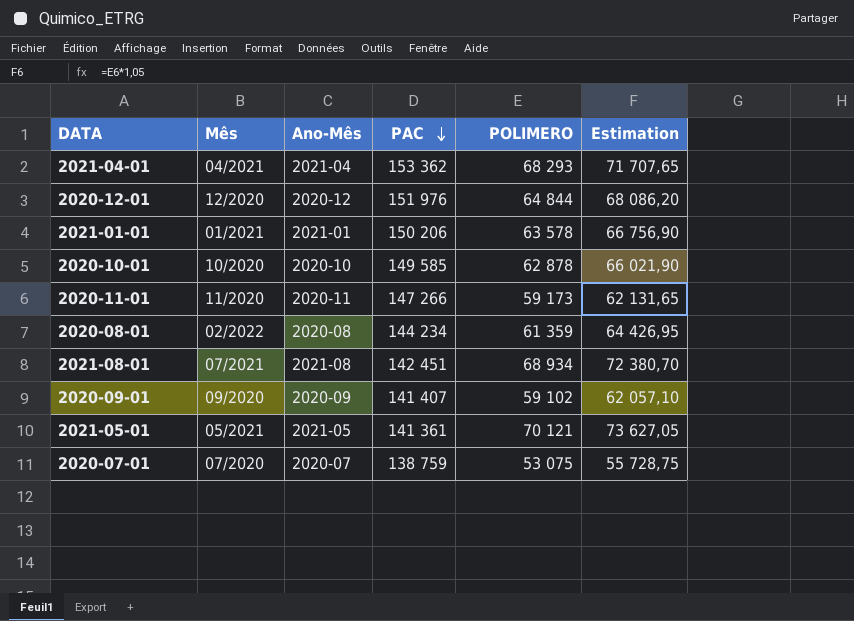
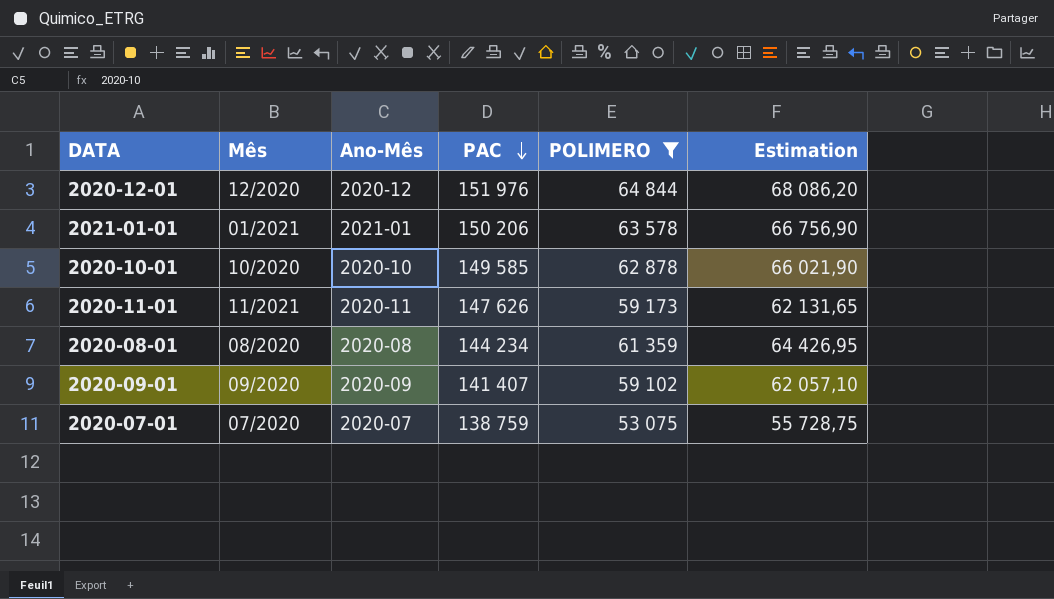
filter: none -> POLIMERO <= 64 844
2020-11-01 | Mês: 11/2020 -> 11/2021
2020-11-01 | PAC: 147 266 -> 147 626
2020-08-01 | Mês: 02/2022 -> 08/2020

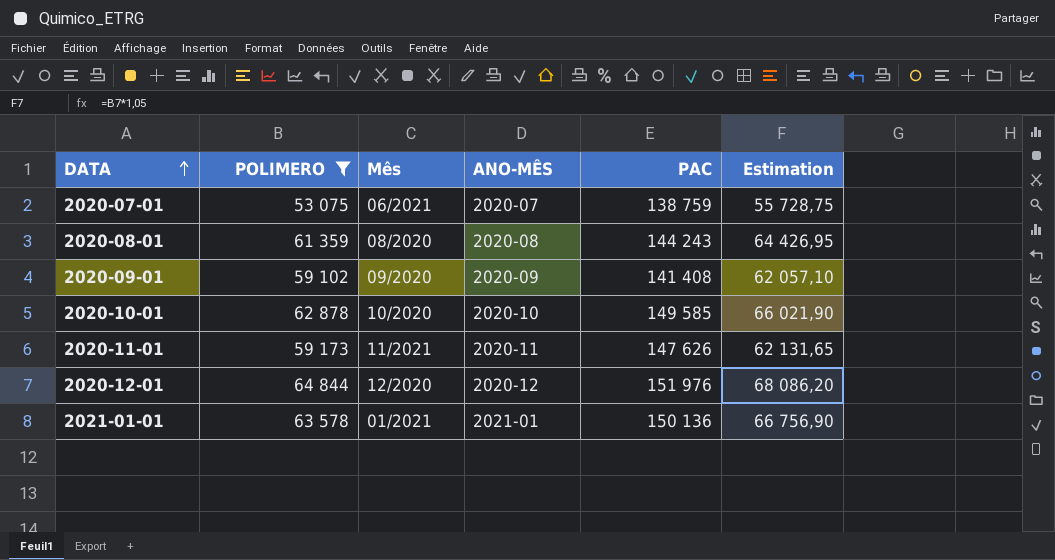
row order: PAC descending -> DATA ascending
column POLIMERO | position: 5 -> 2
column name: Ano-Mês -> ANO-MÊS
2020-07-01 | Mês: 07/2020 -> 06/2021
2020-08-01 | PAC: 144 234 -> 144 243
2020-09-01 | PAC: 141 407 -> 141 408
2021-01-01 | PAC: 150 206 -> 150 136

